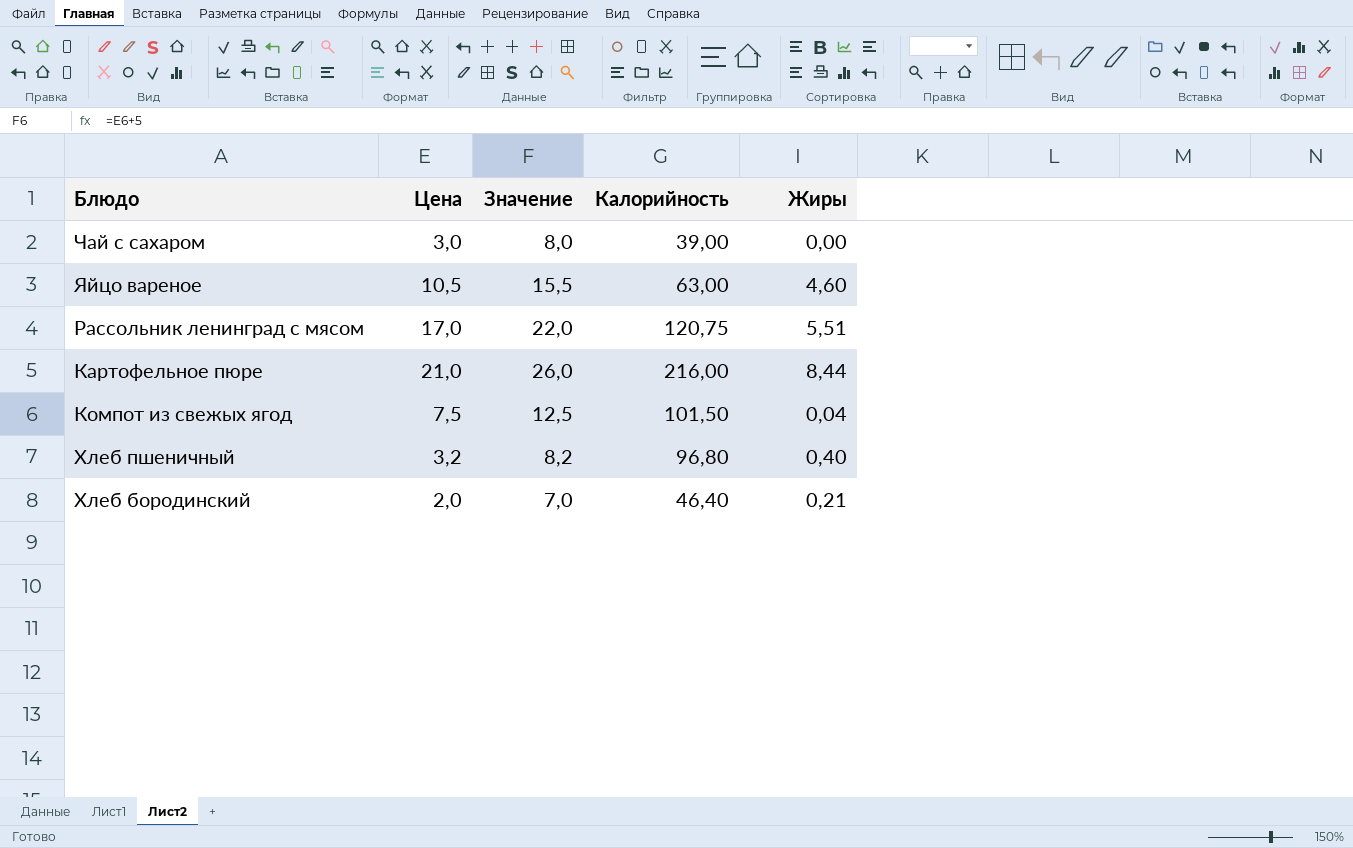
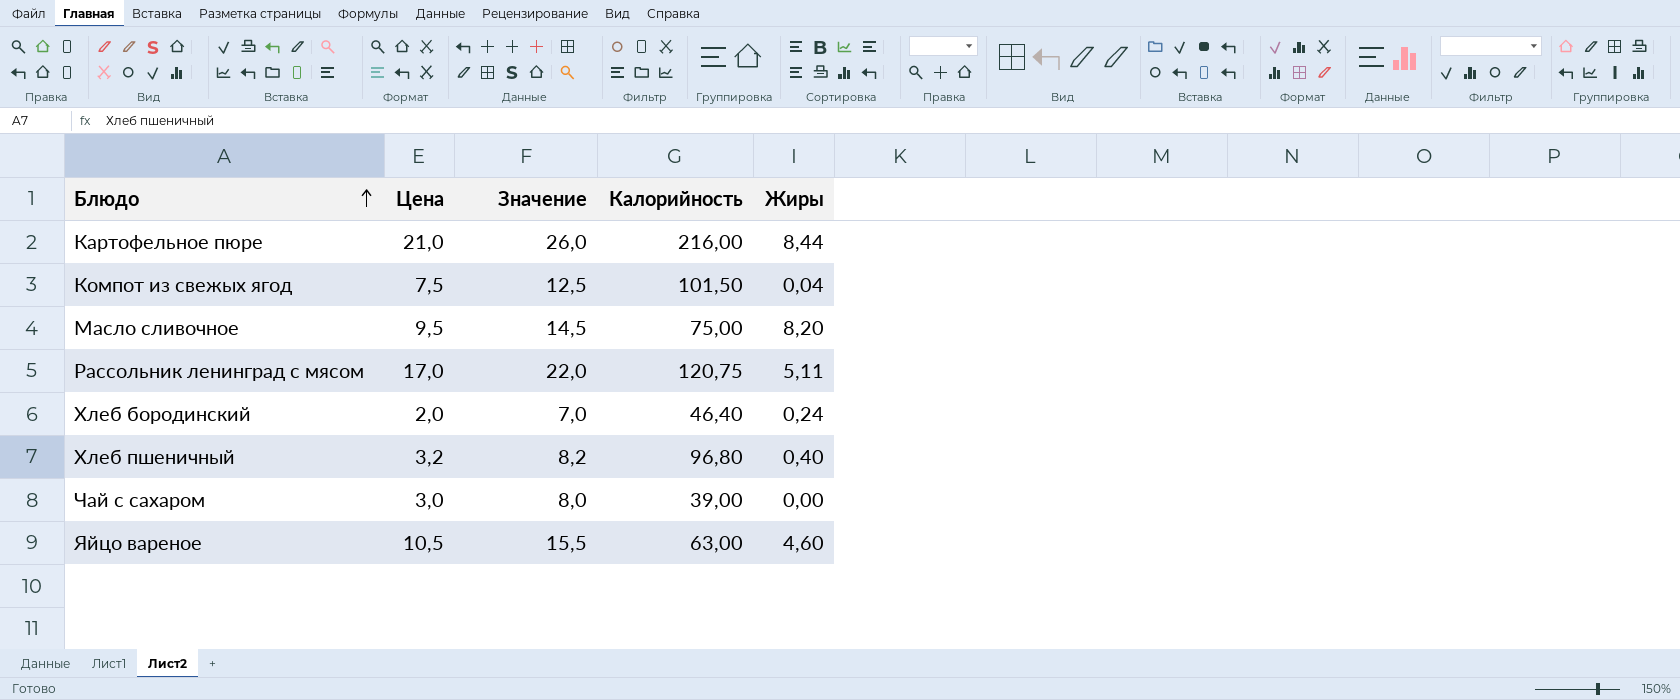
row order: none -> Блюдо ascending
row Масло сливочное: none -> 9,5 | 14,5 | 75,00 | 8,20
Рассольник ленинград с мясом | Жиры: 5,51 -> 5,11
Хлеб бородинский | Жиры: 0,21 -> 0,24

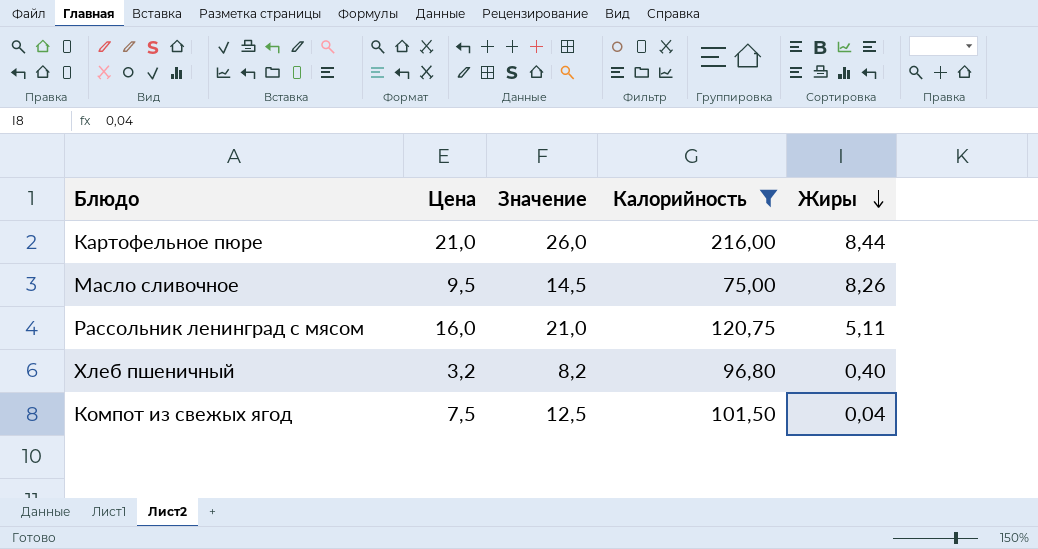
filter: none -> Калорийность >= 75,00
row order: Блюдо ascending -> Жиры descending
Масло сливочное | Жиры: 8,20 -> 8,26
Рассольник ленинград с мясом | Цена: 17,0 -> 16,0
Рассольник ленинград с мясом | Значение: 22,0 -> 21,0

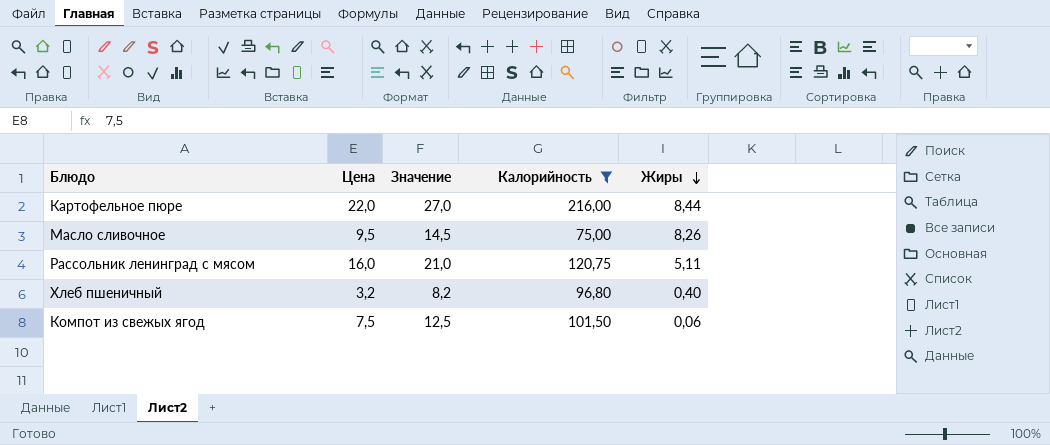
Картофельное пюре | Цена: 21,0 -> 22,0
Картофельное пюре | Значение: 26,0 -> 27,0
Компот из свежых ягод | Жиры: 0,04 -> 0,06

